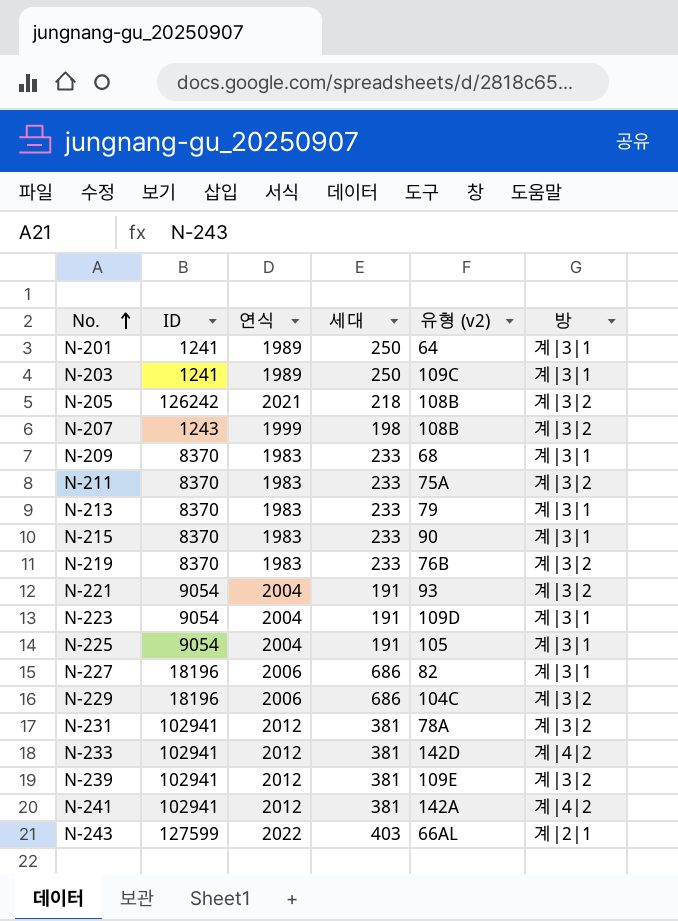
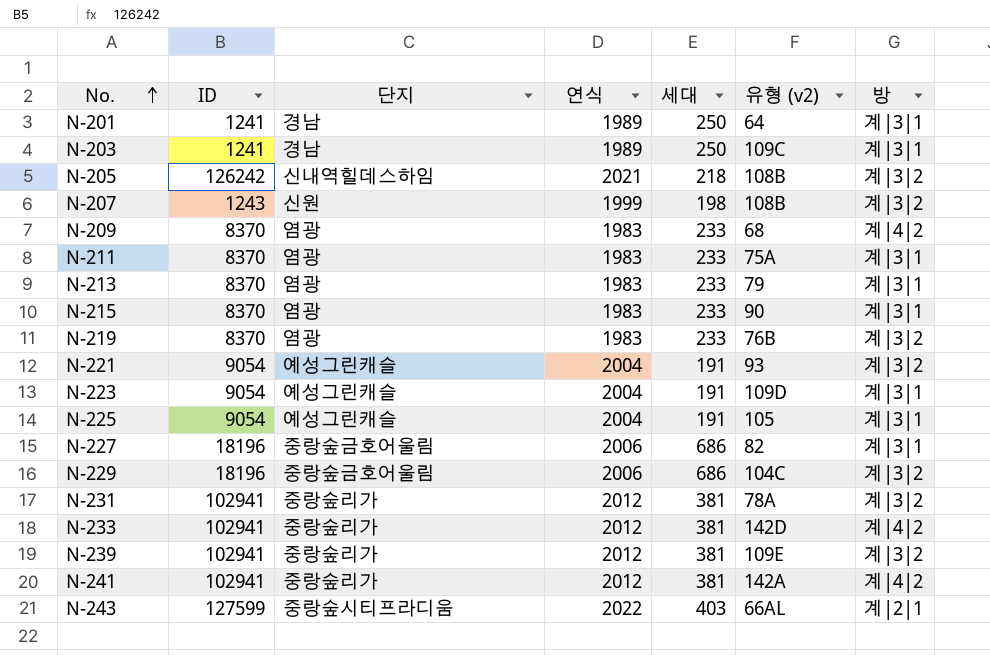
column 단지 | position: none -> 3
N-209 | 방: 계|3|1 -> 계|4|2
N-211 | 방: 계|3|2 -> 계|3|1

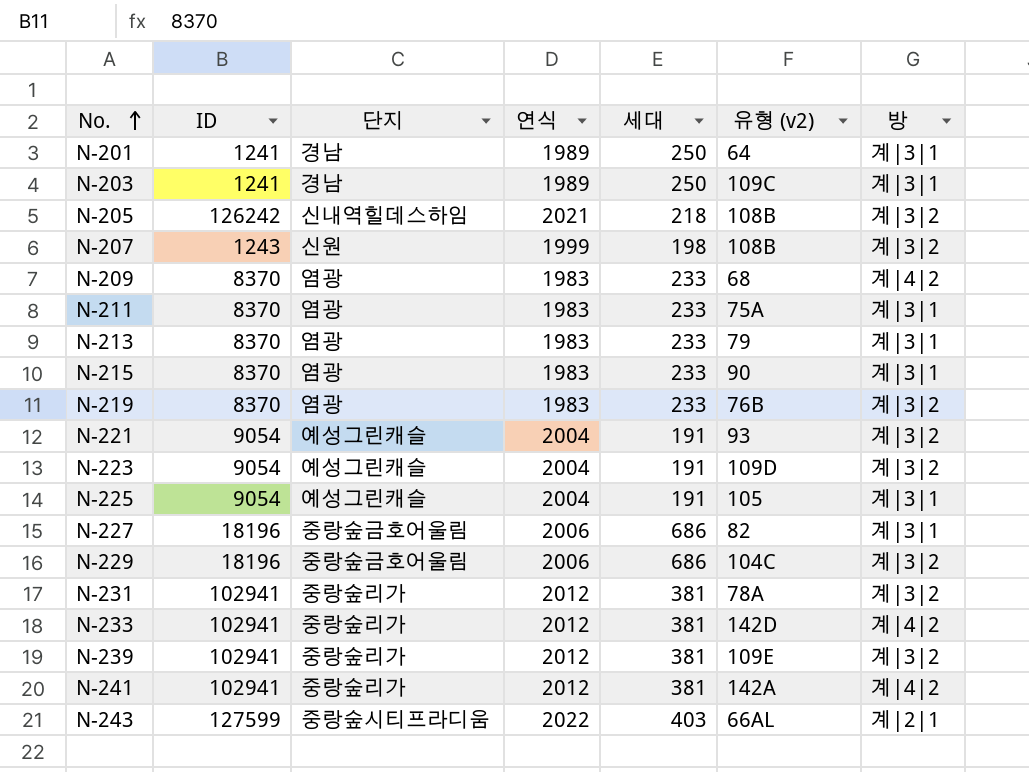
N-223 | 방: 계|3|1 -> 계|3|2

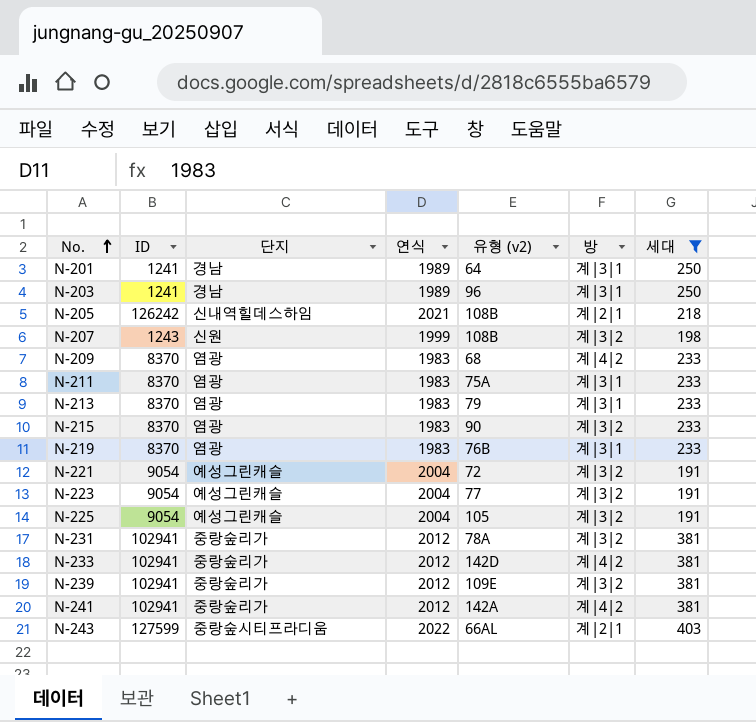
filter: none -> 세대 != 686
column 세대 | position: 5 -> 7
N-203 | 유형 (v2): 109C -> 96
N-205 | 방: 계|3|2 -> 계|2|1
N-215 | 방: 계|3|1 -> 계|3|2
N-219 | 방: 계|3|2 -> 계|3|1
N-221 | 유형 (v2): 93 -> 72
N-223 | 유형 (v2): 109D -> 77
N-225 | 방: 계|3|1 -> 계|3|2

